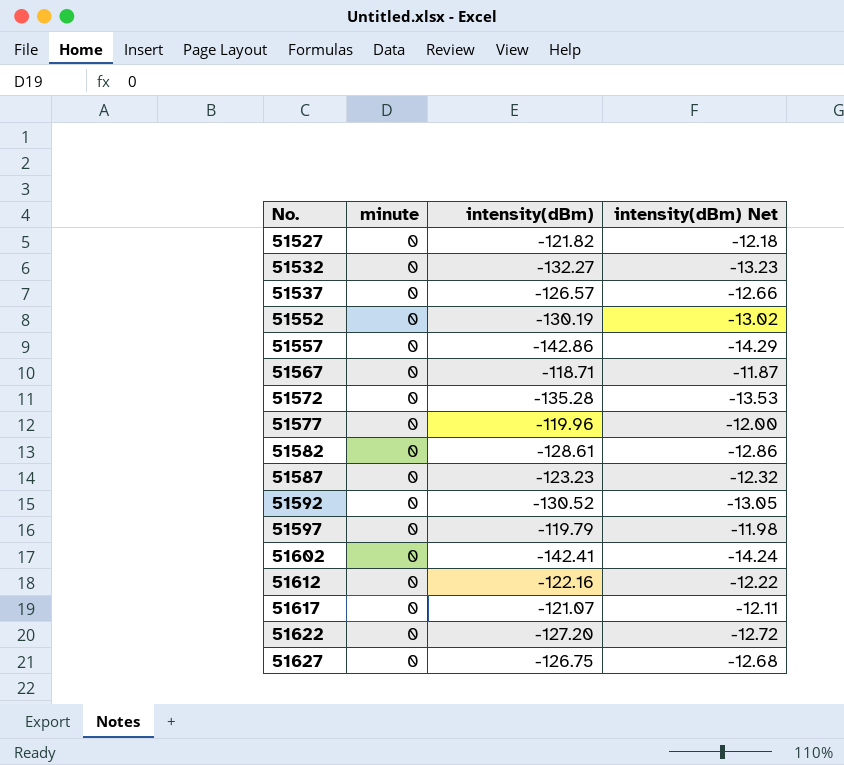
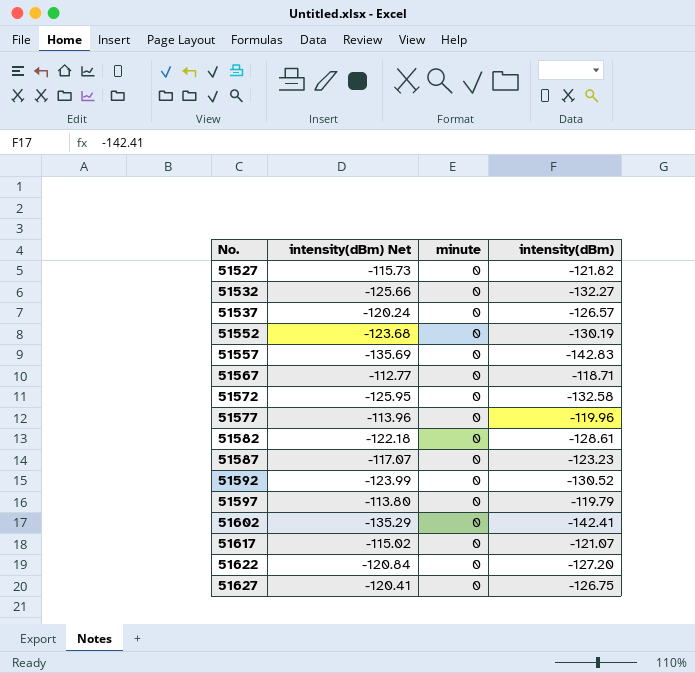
column intensity(dBm) Net | formula: [intensity(dBm)] * 0.1 -> [intensity(dBm)] * 0.95
column intensity(dBm) Net | position: 4 -> 2
row 51612: 0 | -122.16 | -12.22 -> none
51557 | intensity(dBm): -142.86 -> -142.83
51572 | intensity(dBm): -135.28 -> -132.58

